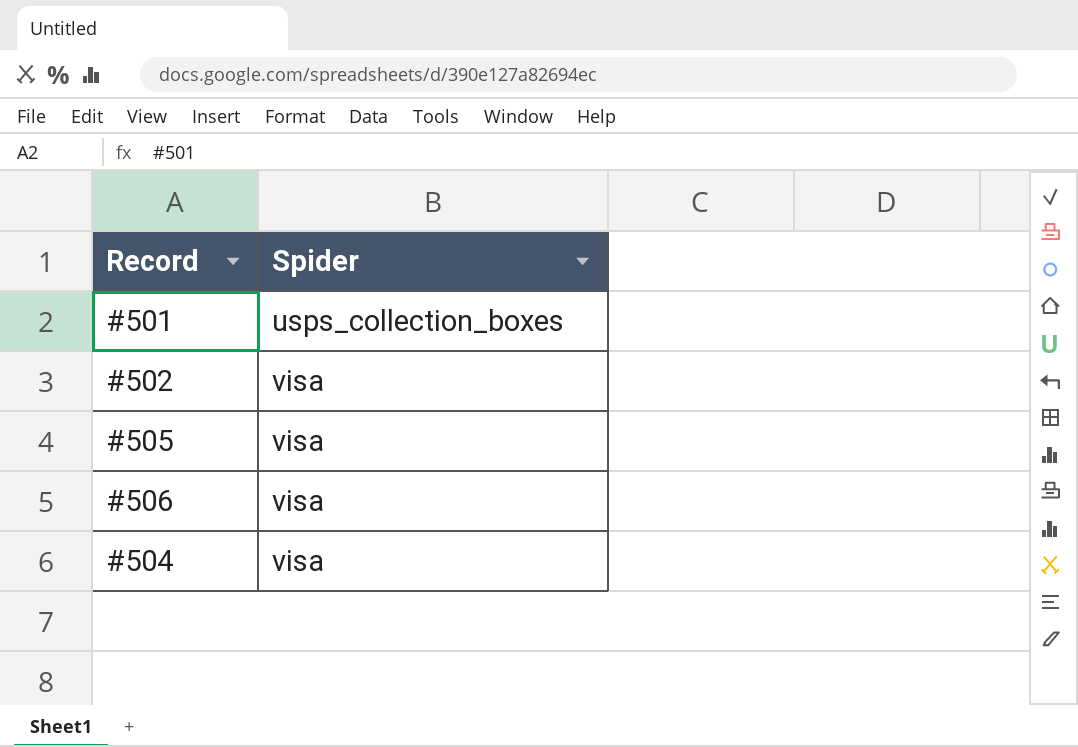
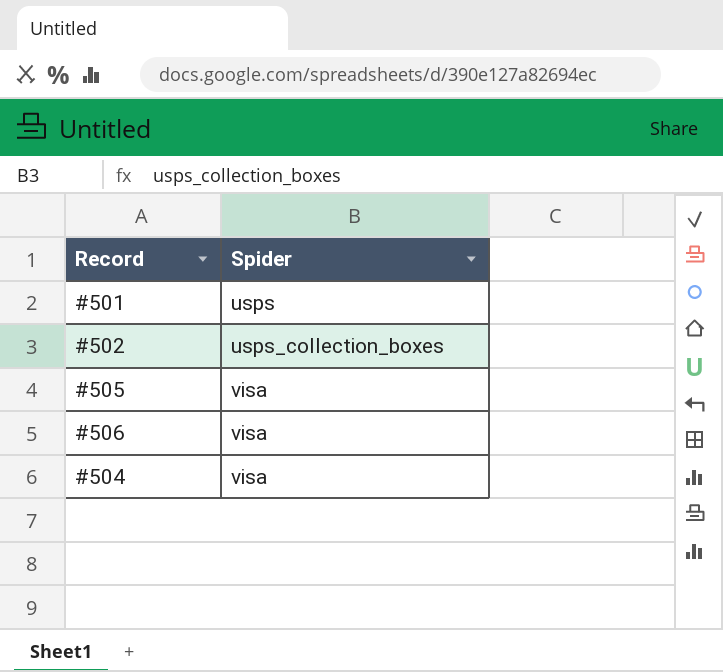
#501 | Spider: usps_collection_boxes -> usps
#502 | Spider: visa -> usps_collection_boxes

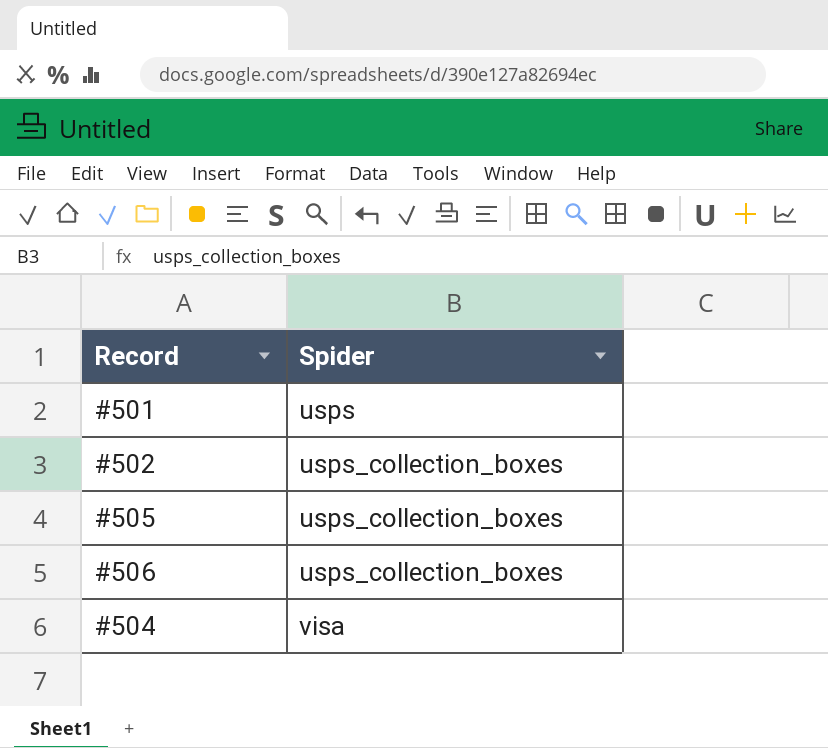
#505 | Spider: visa -> usps_collection_boxes
#506 | Spider: visa -> usps_collection_boxes

